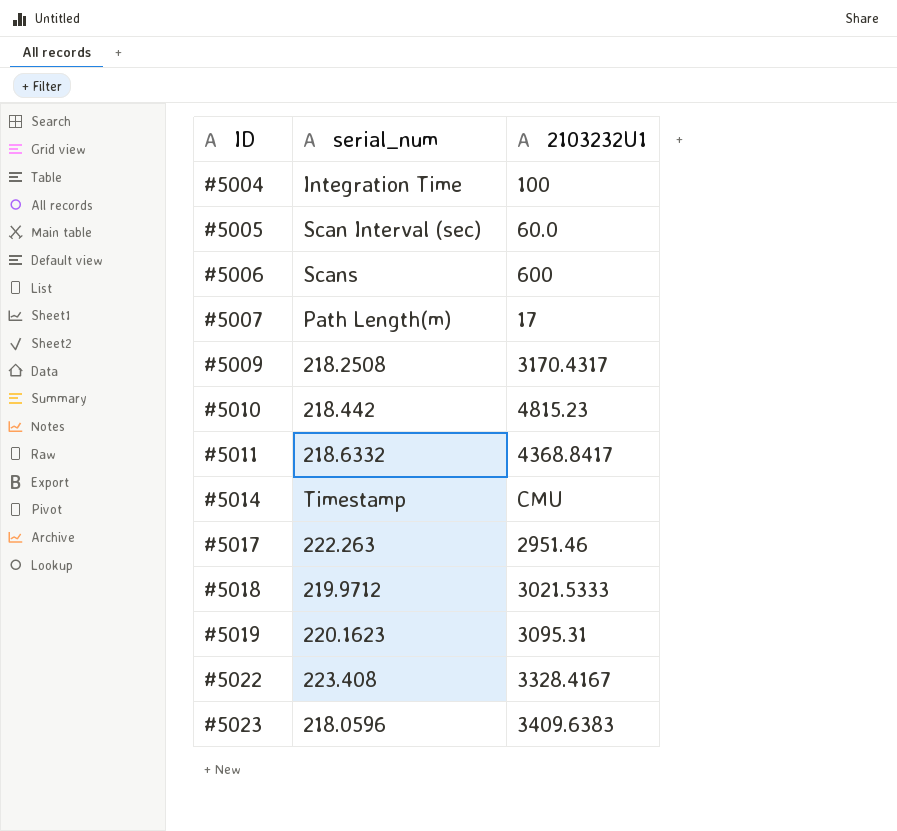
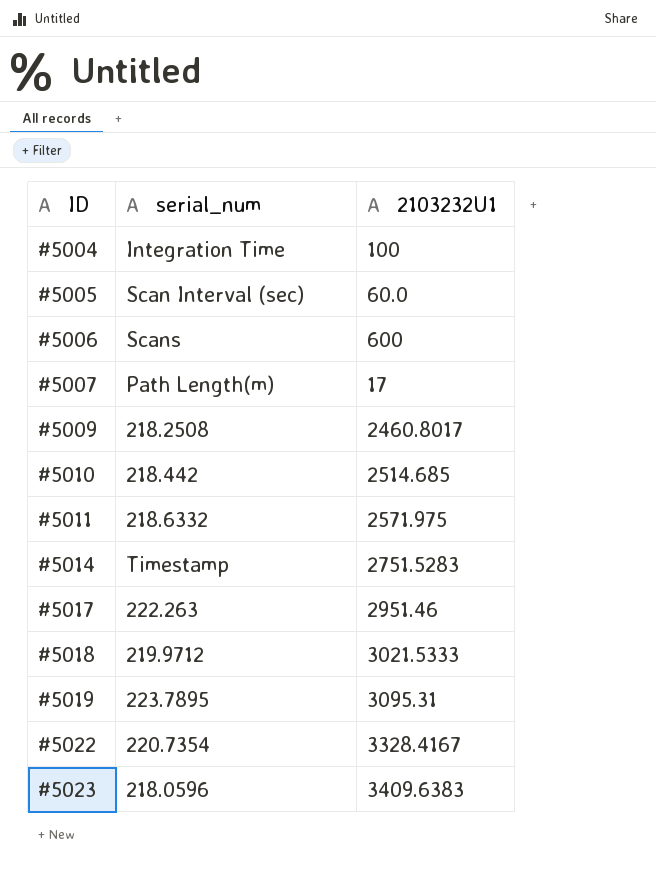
#5009 | 2103232U1: 3170.4317 -> 2460.8017
#5010 | 2103232U1: 4815.23 -> 2514.685
#5011 | 2103232U1: 4368.8417 -> 2571.975
#5014 | 2103232U1: CMU -> 2751.5283
#5019 | serial_num: 220.1623 -> 223.7895
#5022 | serial_num: 223.408 -> 220.7354

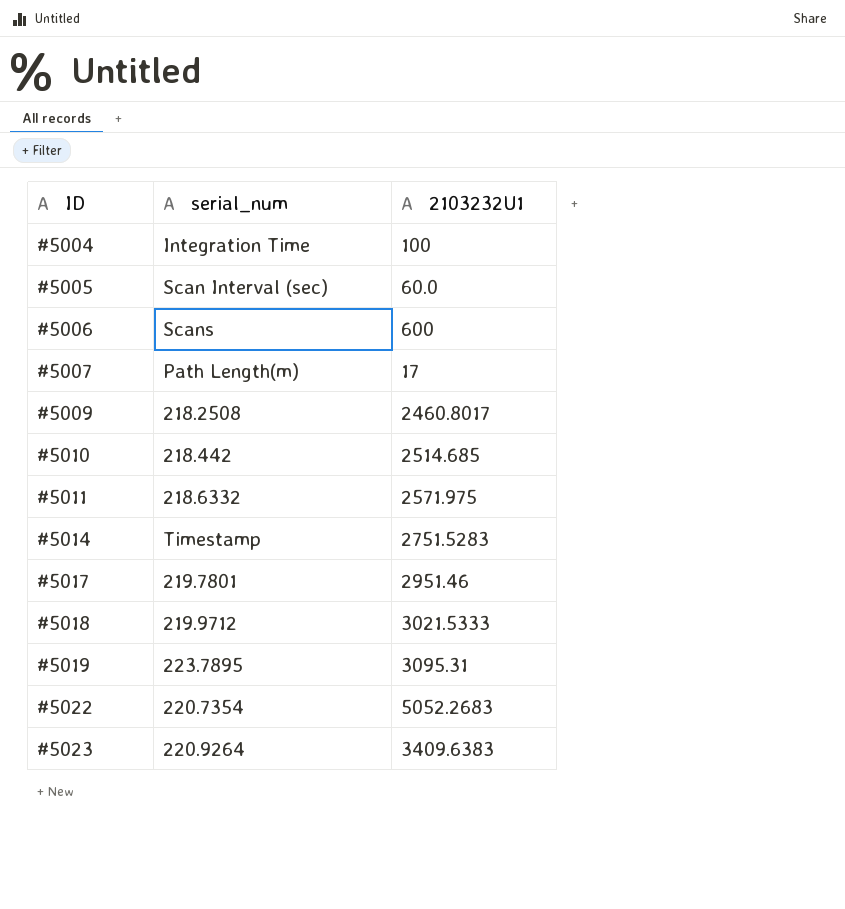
#5017 | serial_num: 222.263 -> 219.7801
#5022 | 2103232U1: 3328.4167 -> 5052.2683
#5023 | serial_num: 218.0596 -> 220.9264

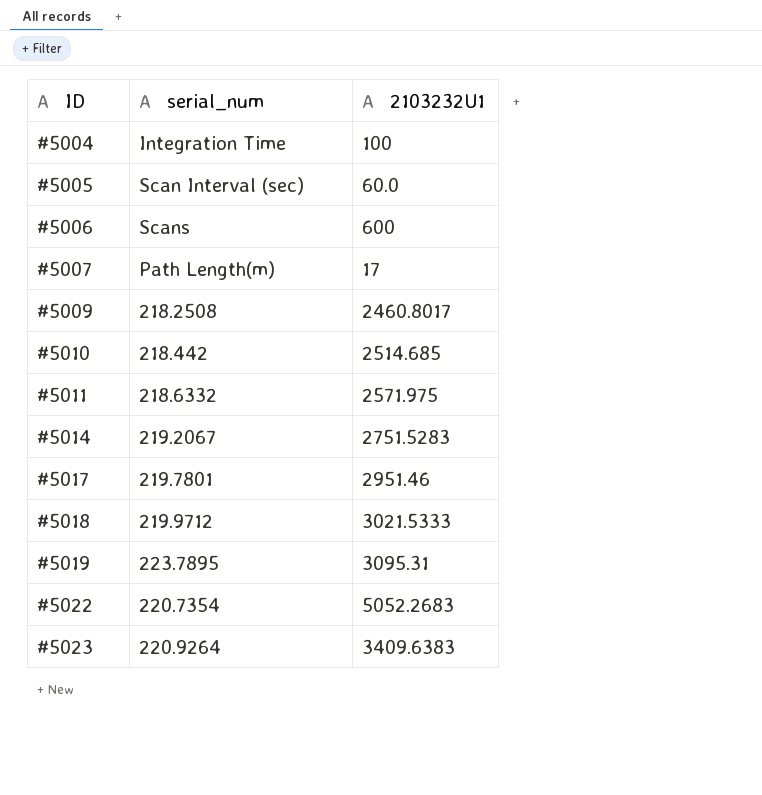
#5014 | serial_num: Timestamp -> 219.2067

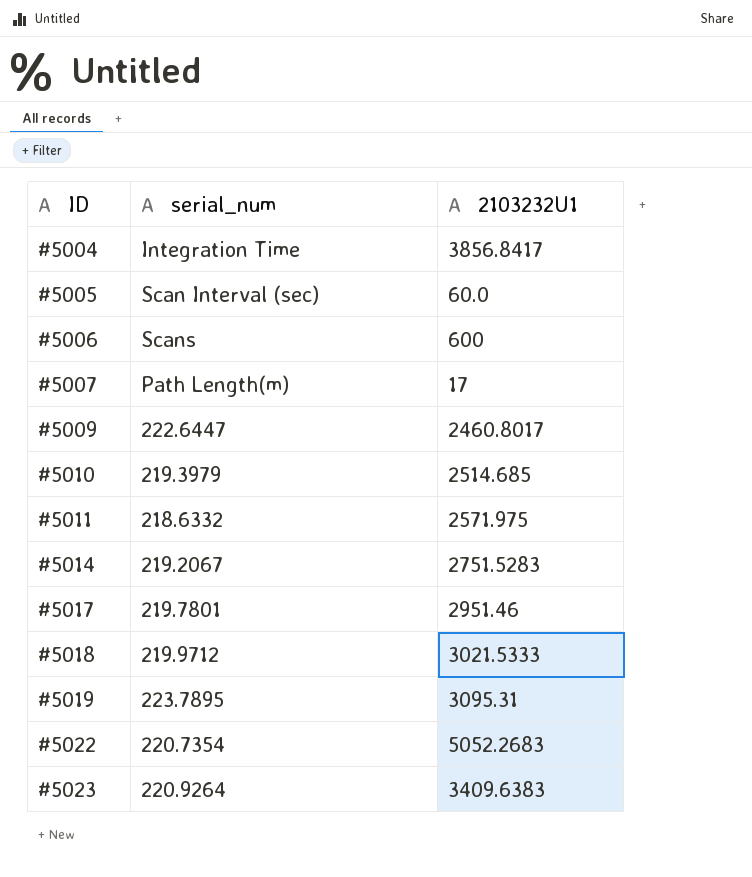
#5004 | 2103232U1: 100 -> 3856.8417
#5009 | serial_num: 218.2508 -> 222.6447
#5010 | serial_num: 218.442 -> 219.3979

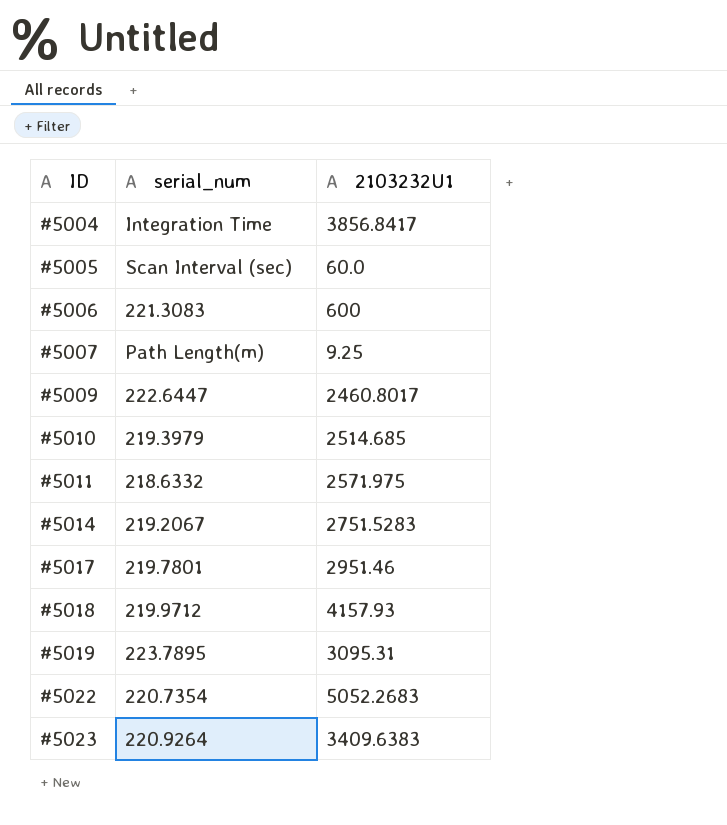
#5006 | serial_num: Scans -> 221.3083
#5007 | 2103232U1: 17 -> 9.25
#5018 | 2103232U1: 3021.5333 -> 4157.93

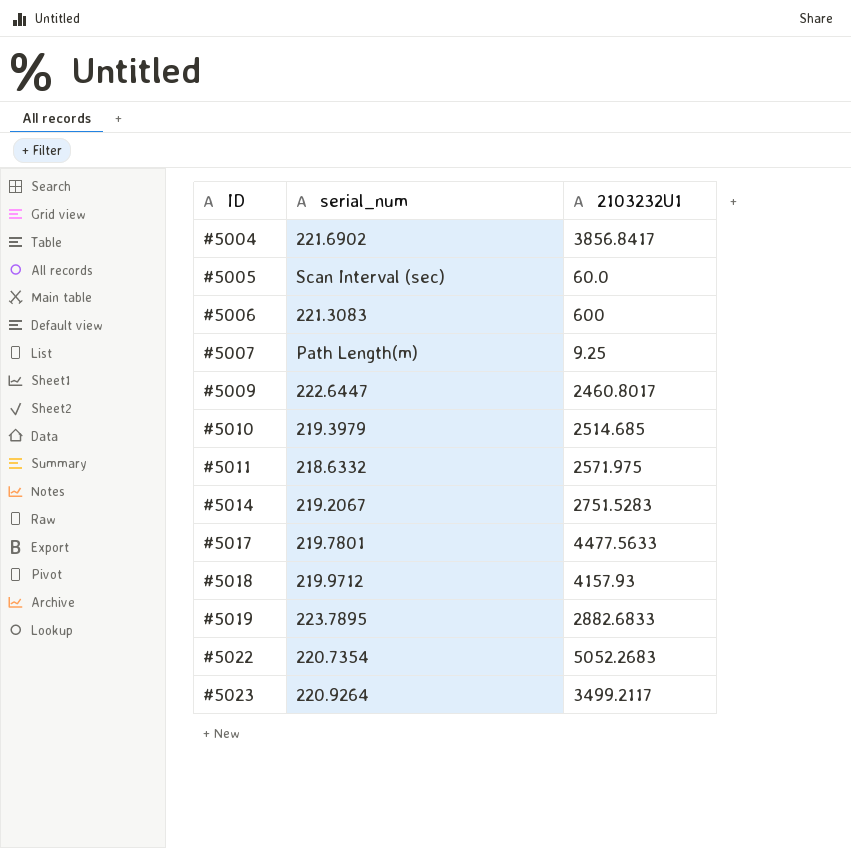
#5004 | serial_num: Integration Time -> 221.6902
#5017 | 2103232U1: 2951.46 -> 4477.5633
#5019 | 2103232U1: 3095.31 -> 2882.6833
#5023 | 2103232U1: 3409.6383 -> 3499.2117

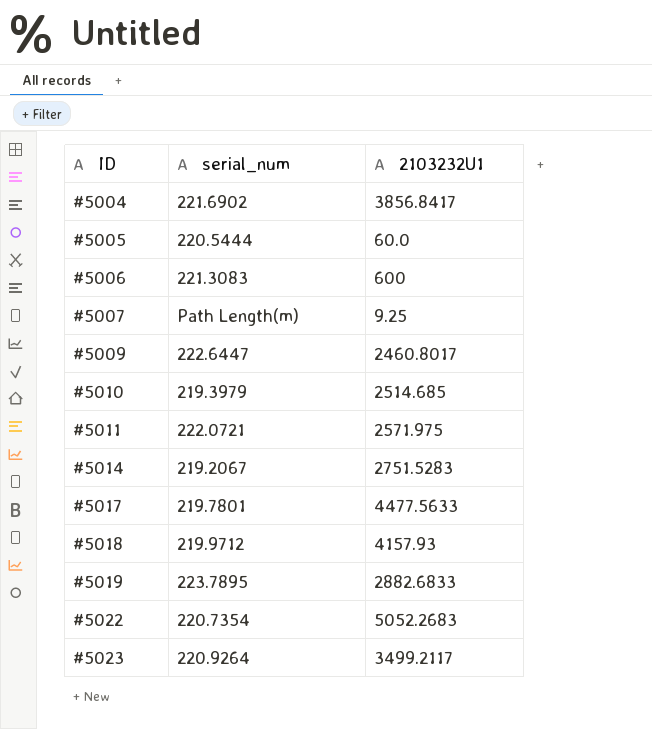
#5005 | serial_num: Scan Interval (sec) -> 220.5444
#5011 | serial_num: 218.6332 -> 222.0721

